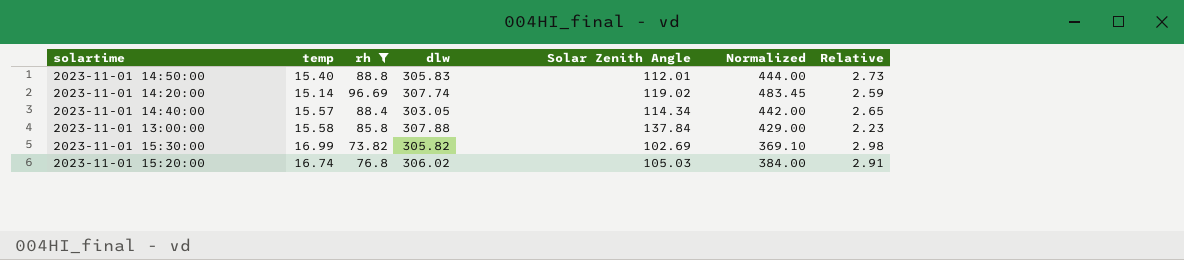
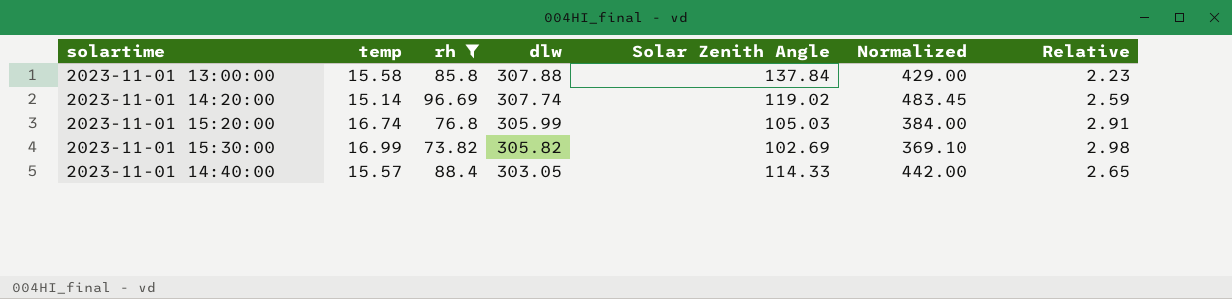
row order: none -> dlw descending
row 2023-11-01 14:50:00: 15.40 | 88.8 | 305.83 | 112.01 | 444.00 | 2.73 -> none
2023-11-01 15:20:00 | dlw: 306.02 -> 305.99
2023-11-01 14:40:00 | Solar Zenith Angle: 114.34 -> 114.33

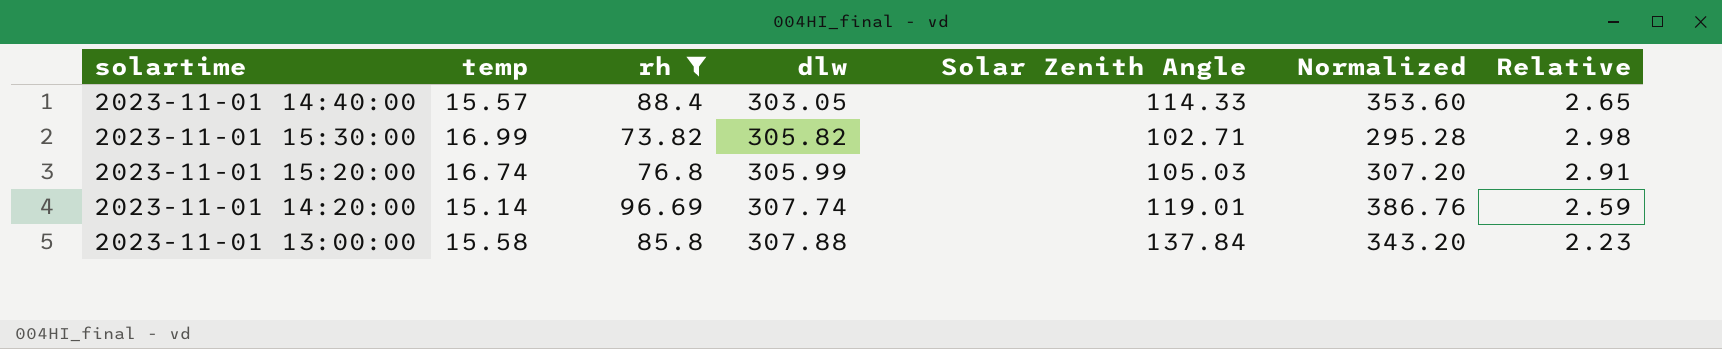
row order: dlw descending -> dlw ascending
column Normalized | formula: [rh] * 5 -> [rh] * 4
2023-11-01 15:30:00 | Solar Zenith Angle: 102.69 -> 102.71
2023-11-01 14:20:00 | Solar Zenith Angle: 119.02 -> 119.01

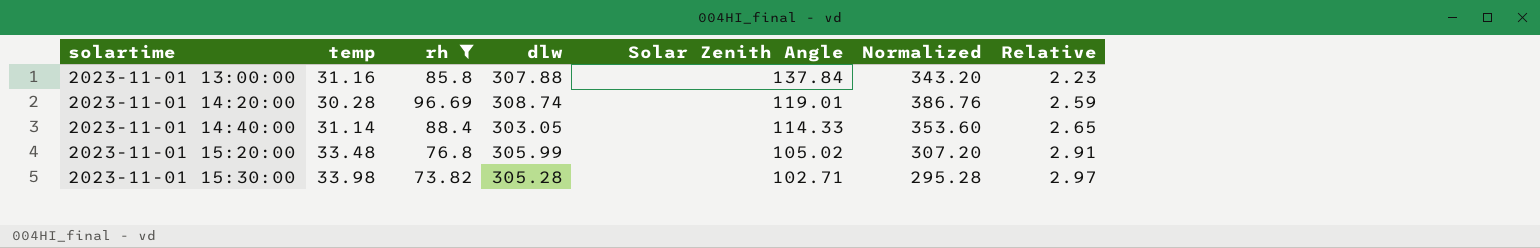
row order: dlw ascending -> solartime ascending
2023-11-01 13:00:00 | temp: 15.58 -> 31.16
2023-11-01 14:20:00 | temp: 15.14 -> 30.28
2023-11-01 14:20:00 | dlw: 307.74 -> 308.74
2023-11-01 14:40:00 | temp: 15.57 -> 31.14
2023-11-01 15:20:00 | temp: 16.74 -> 33.48
2023-11-01 15:20:00 | Solar Zenith Angle: 105.03 -> 105.02
2023-11-01 15:30:00 | temp: 16.99 -> 33.98
2023-11-01 15:30:00 | dlw: 305.82 -> 305.28
2023-11-01 15:30:00 | Relative: 2.98 -> 2.97

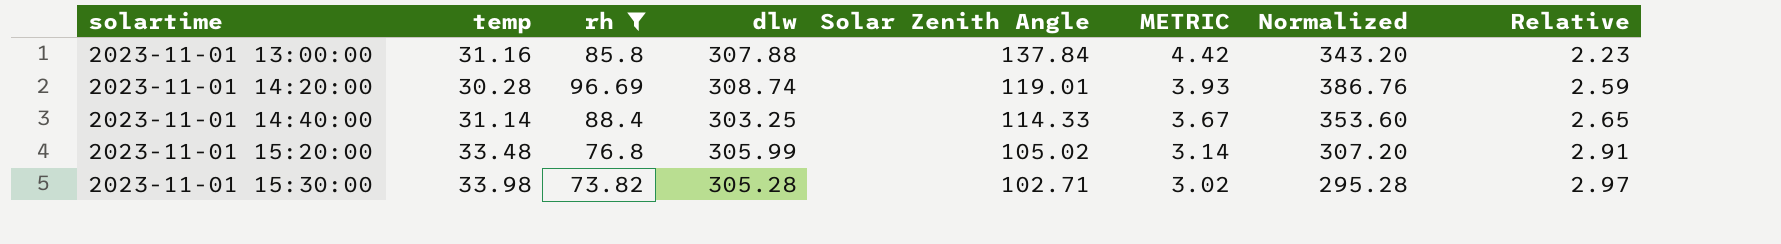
column METRIC | formula: none -> [Solar Zenith Angle] / [temp]
2023-11-01 14:40:00 | dlw: 303.05 -> 303.25

